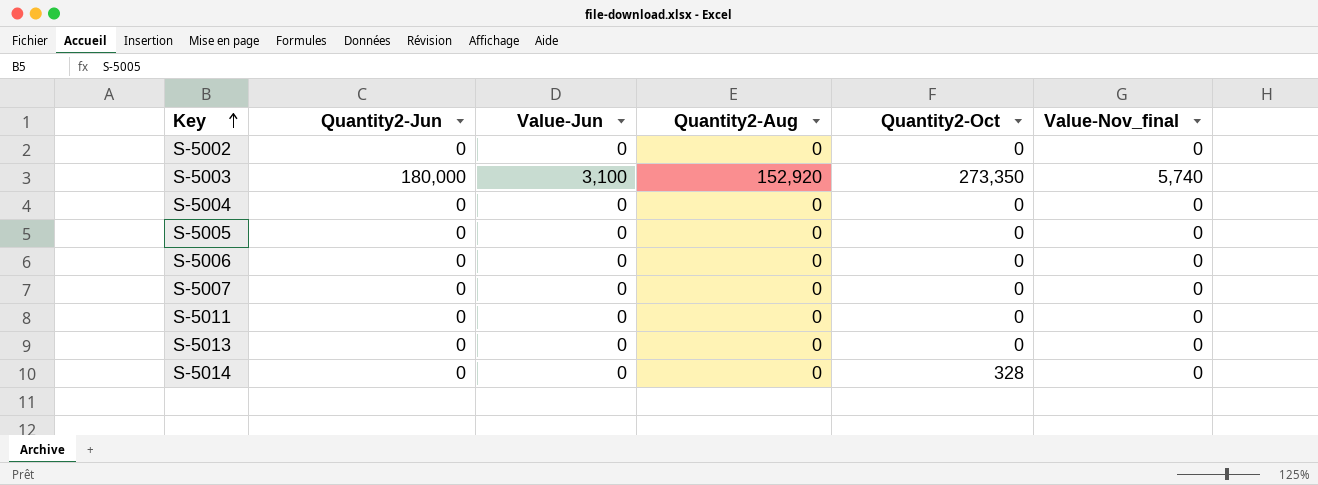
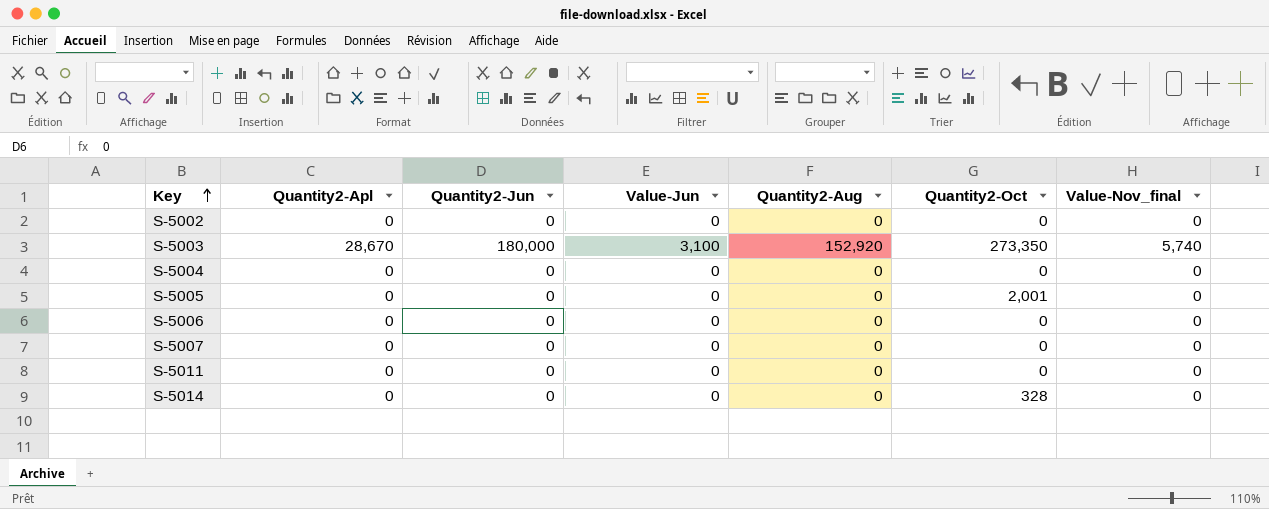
column Quantity2-Apl | position: none -> 2
row S-5013: 0 | 0 | 0 | 0 | 0 -> none
S-5005 | Quantity2-Oct: 0 -> 2,001

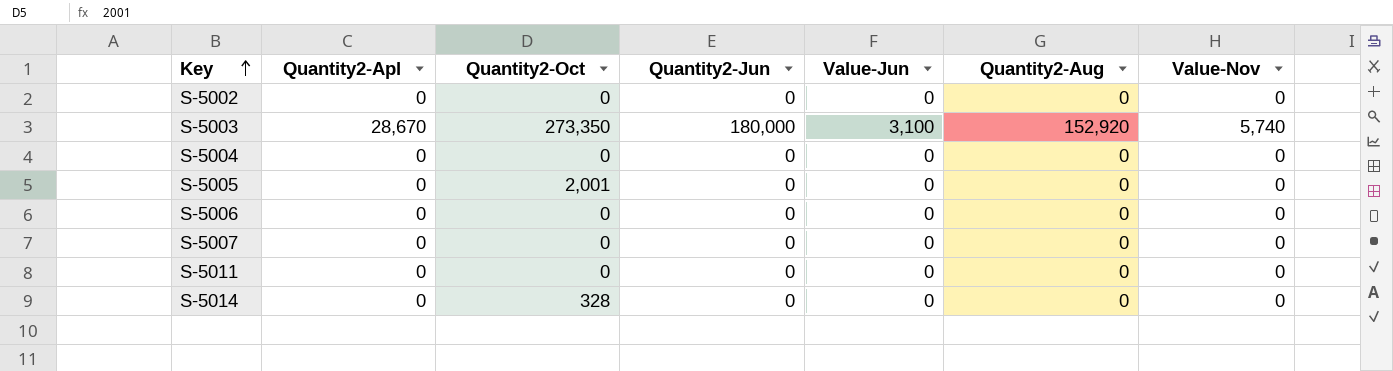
column Quantity2-Oct | position: 6 -> 3
column name: Value-Nov_final -> Value-Nov

